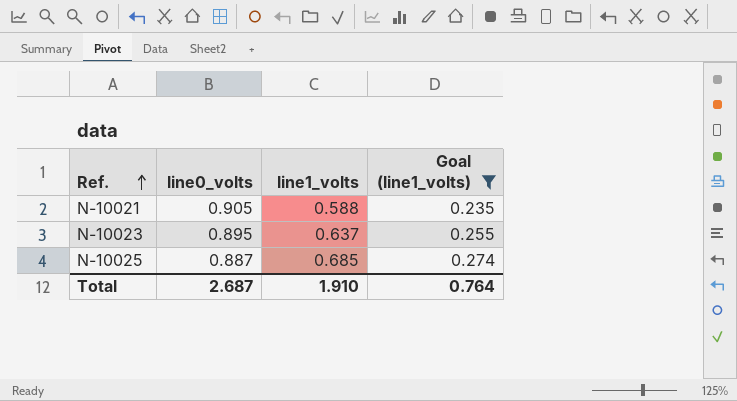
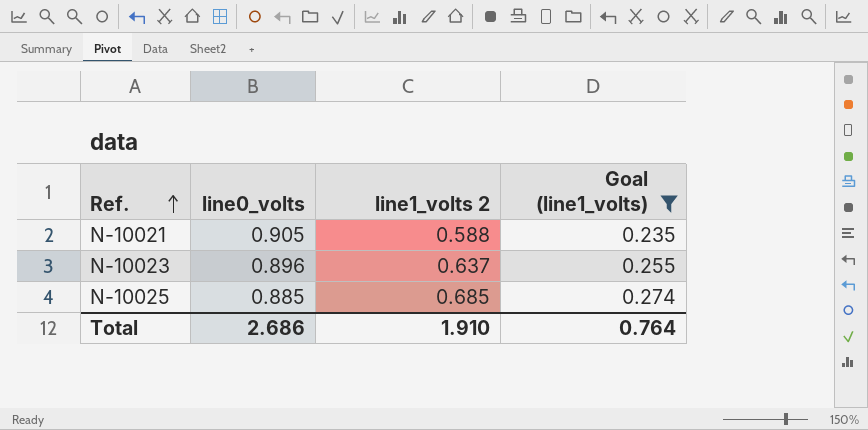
column name: line1_volts -> line1_volts 2
N-10023 | line0_volts: 0.895 -> 0.896
N-10025 | line0_volts: 0.887 -> 0.885
Total | line0_volts: 2.687 -> 2.686

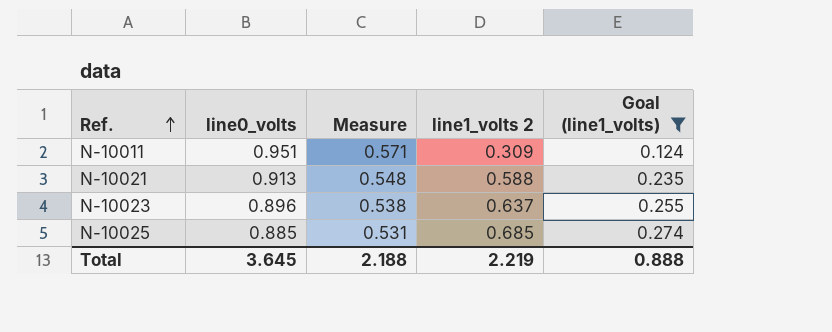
column Measure | formula: none -> [line0_volts] * 0.6
row N-10011: none -> 0.951 | 0.571 | 0.309 | 0.124
N-10021 | line0_volts: 0.905 -> 0.913
Total | line0_volts: 2.686 -> 3.645
Total | line1_volts 2: 1.910 -> 2.219
Total | Goal (line1_volts): 0.764 -> 0.888

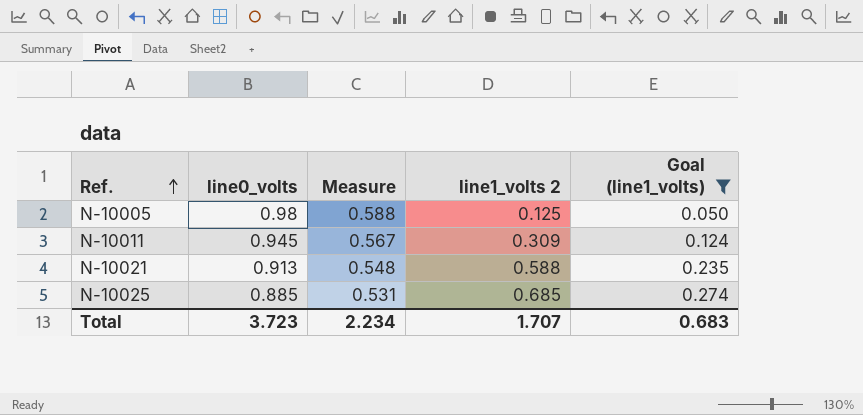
row N-10023: 0.896 | 0.538 | 0.637 | 0.255 -> none
row N-10005: none -> 0.98 | 0.588 | 0.125 | 0.050
N-10011 | line0_volts: 0.951 -> 0.945
N-10011 | Measure: 0.571 -> 0.567
Total | line0_volts: 3.645 -> 3.723
Total | Measure: 2.188 -> 2.234
Total | line1_volts 2: 2.219 -> 1.707
Total | Goal (line1_volts): 0.888 -> 0.683

